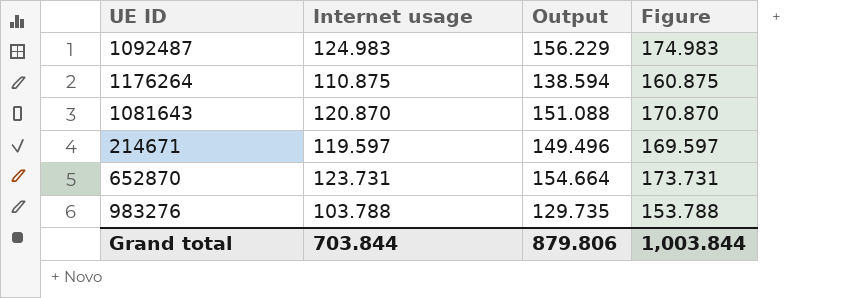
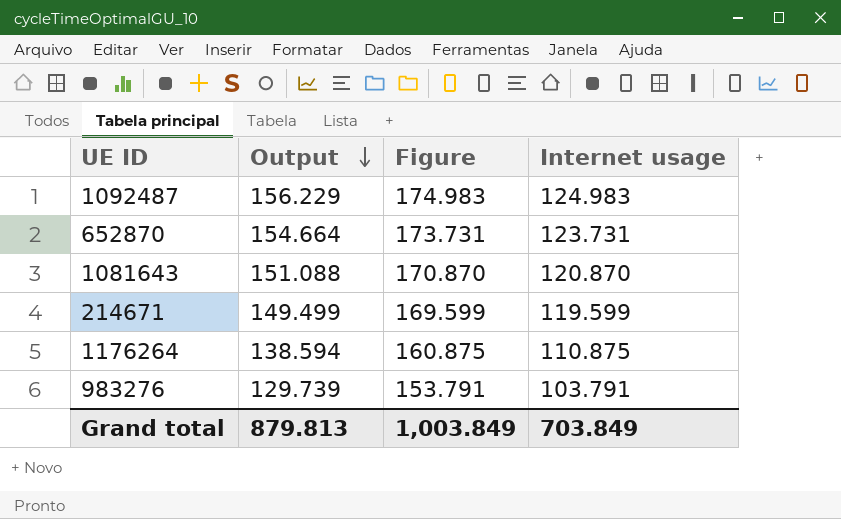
row order: none -> Output descending
column Internet usage | position: 2 -> 4
214671 | Output: 149.496 -> 149.499
214671 | Figure: 169.597 -> 169.599
214671 | Internet usage: 119.597 -> 119.599
983276 | Output: 129.735 -> 129.739
983276 | Figure: 153.788 -> 153.791
983276 | Internet usage: 103.788 -> 103.791
Grand total | Output: 879.806 -> 879.813
Grand total | Figure: 1,003.844 -> 1,003.849
Grand total | Internet usage: 703.844 -> 703.849

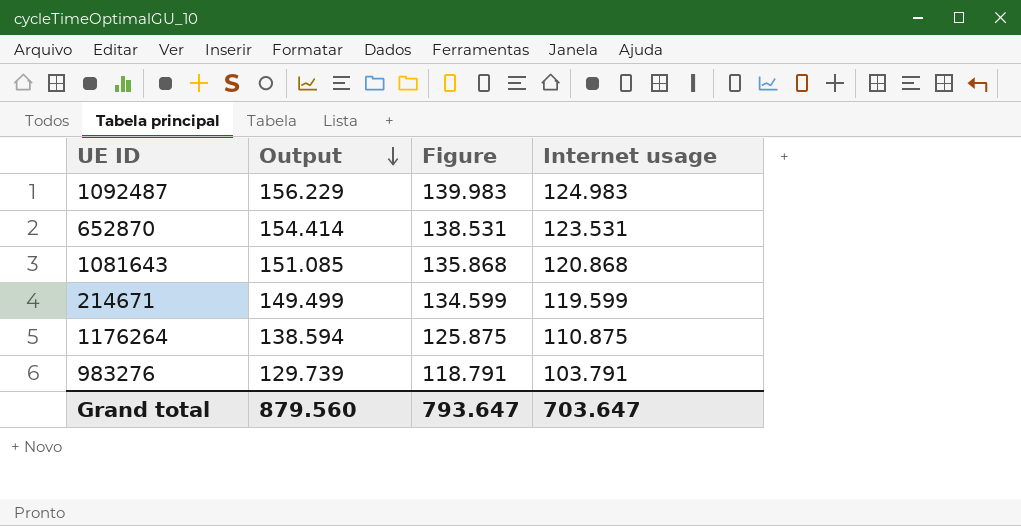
column Figure | formula: [Internet usage] + 50 -> [Internet usage] + 15
652870 | Output: 154.664 -> 154.414
652870 | Internet usage: 123.731 -> 123.531
1081643 | Output: 151.088 -> 151.085
1081643 | Internet usage: 120.870 -> 120.868
Grand total | Output: 879.813 -> 879.560
Grand total | Figure: 1,003.849 -> 793.647
Grand total | Internet usage: 703.849 -> 703.647

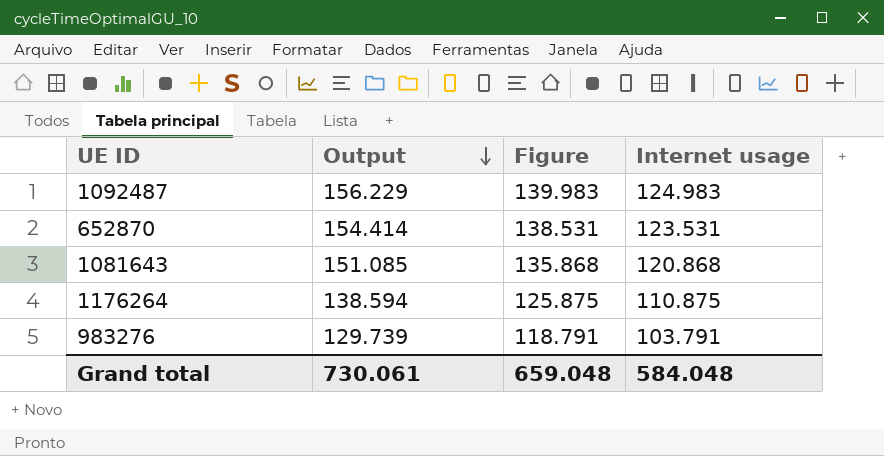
row 214671: 149.499 | 134.599 | 119.599 -> none
Grand total | Output: 879.560 -> 730.061
Grand total | Figure: 793.647 -> 659.048
Grand total | Internet usage: 703.647 -> 584.048

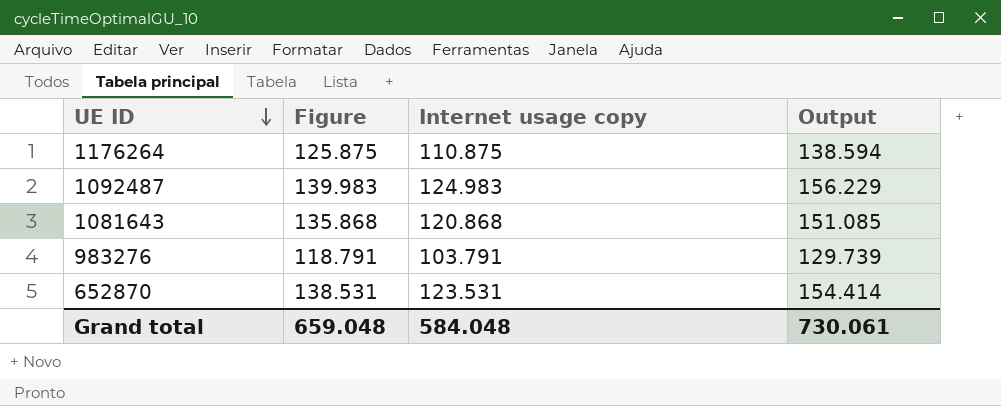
row order: Output descending -> UE ID descending
column name: Internet usage -> Internet usage copy
column Output | position: 2 -> 4

